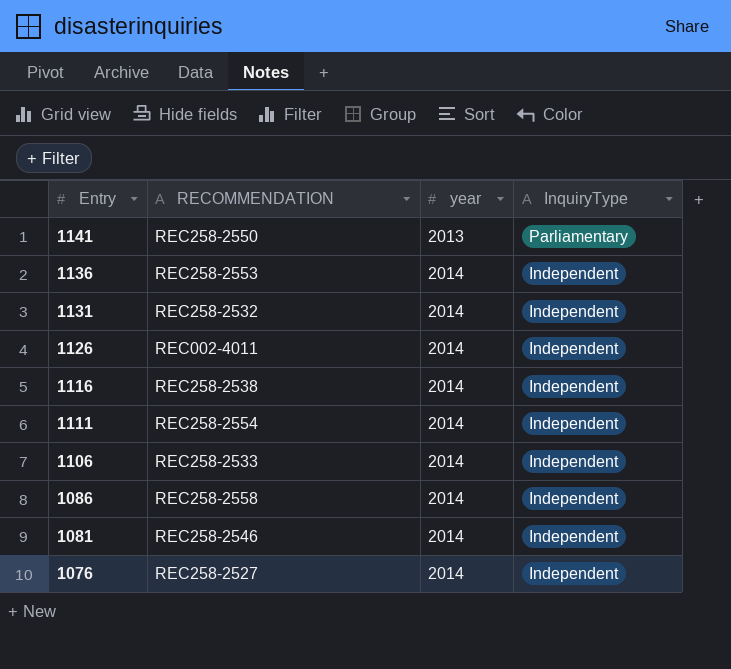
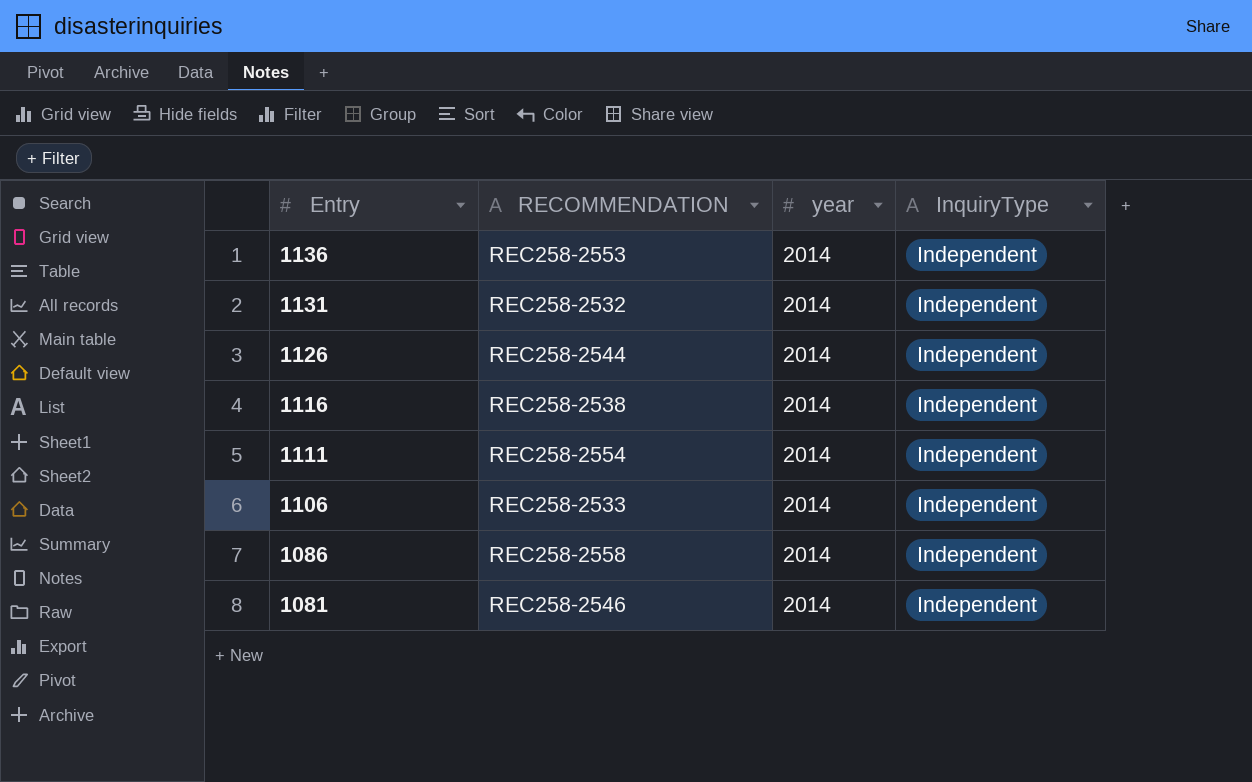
row 1141: REC258-2550 | 2013 | Parliamentary -> none
row 1076: REC258-2527 | 2014 | Independent -> none
1126 | RECOMMENDATION: REC002-4011 -> REC258-2544

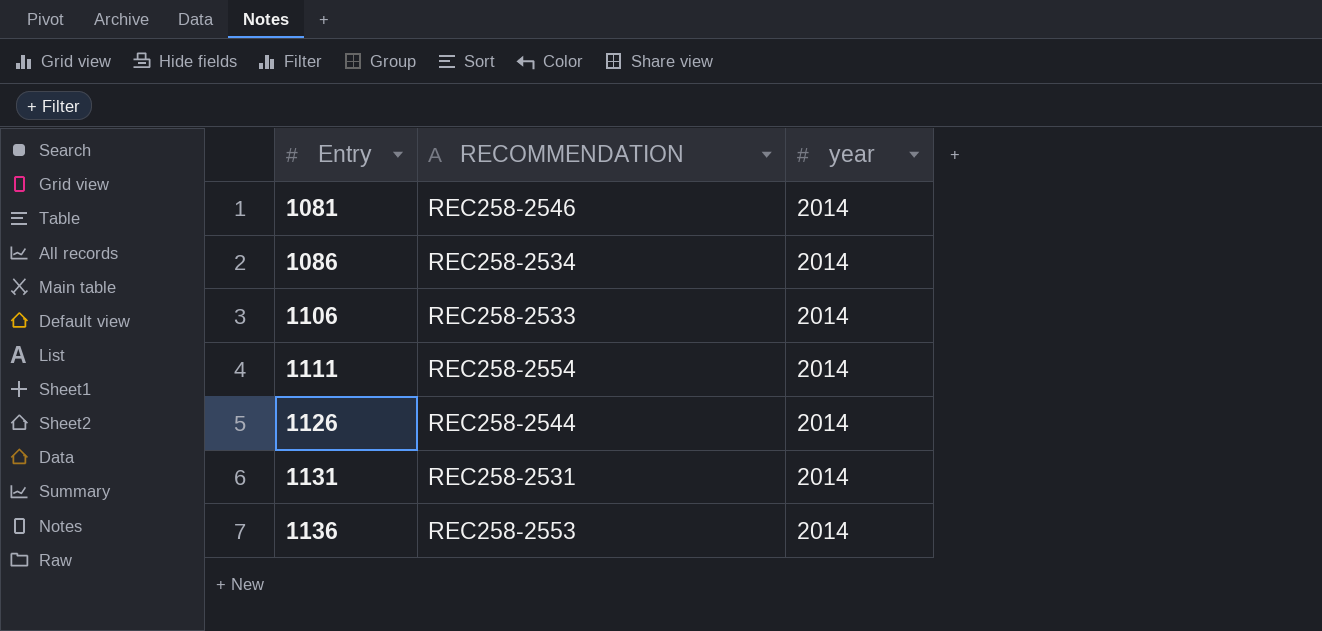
row order: Entry descending -> Entry ascending
column InquiryType | position: 4 -> none
row 1116: REC258-2538 | 2014 | Independent -> none
1086 | RECOMMENDATION: REC258-2558 -> REC258-2534
1131 | RECOMMENDATION: REC258-2532 -> REC258-2531

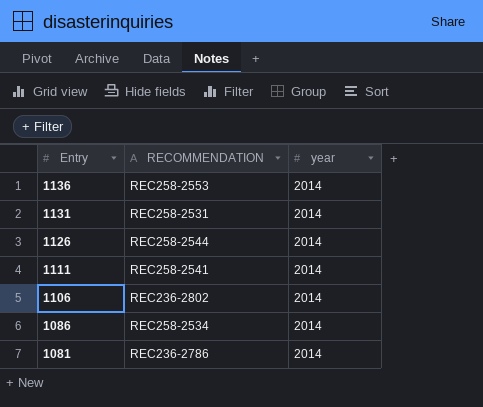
row order: Entry ascending -> Entry descending
1111 | RECOMMENDATION: REC258-2554 -> REC258-2541
1106 | RECOMMENDATION: REC258-2533 -> REC236-2802
1081 | RECOMMENDATION: REC258-2546 -> REC236-2786

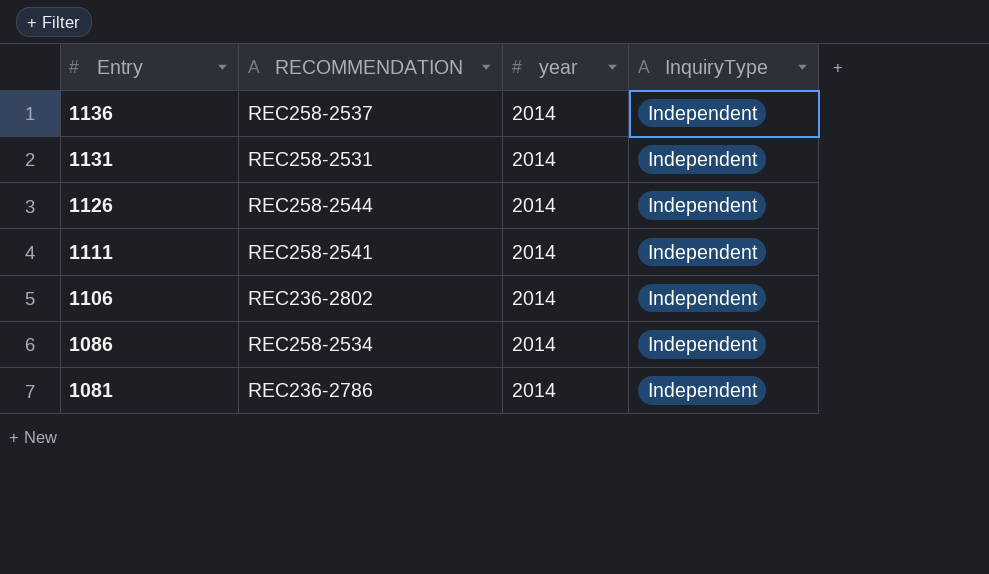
column InquiryType | position: none -> 4
1136 | RECOMMENDATION: REC258-2553 -> REC258-2537

